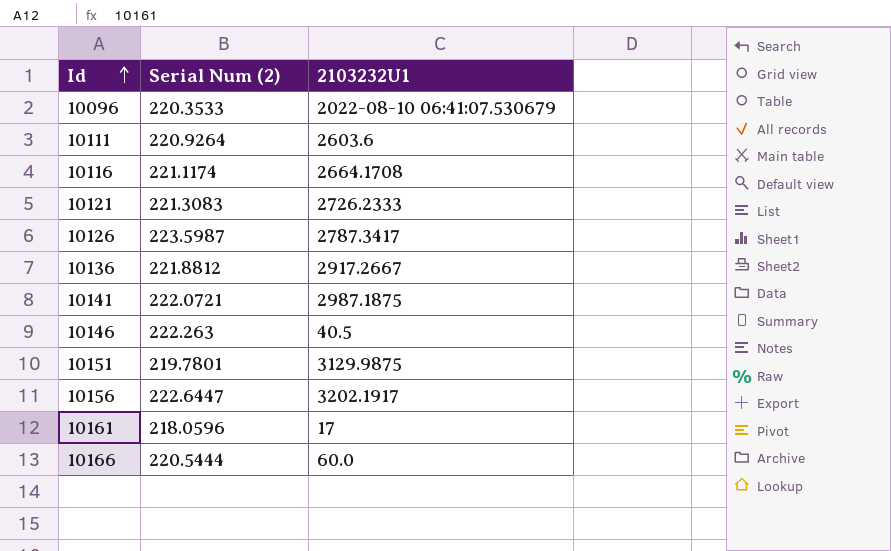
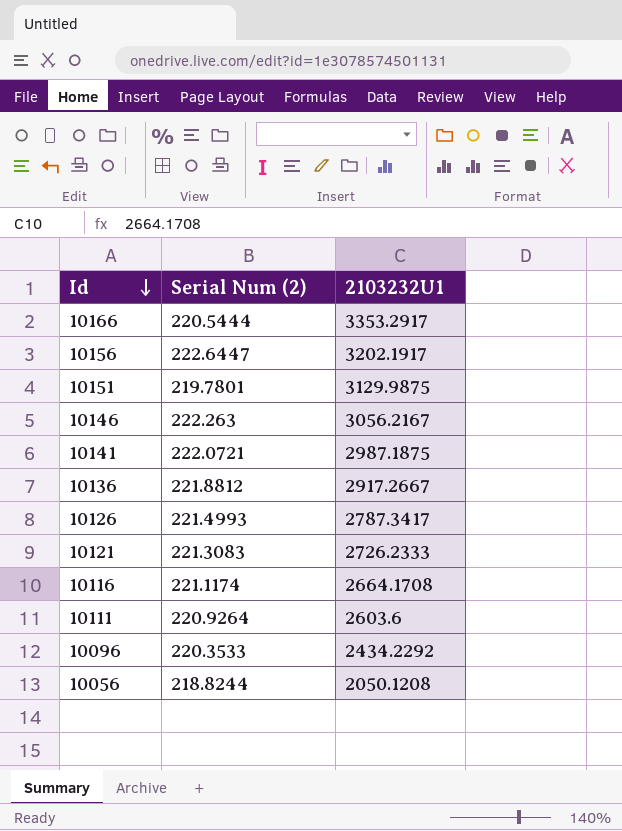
row order: Id ascending -> Id descending
row 10161: 218.0596 | 17 -> none
10166 | 2103232U1: 60.0 -> 3353.2917
10146 | 2103232U1: 40.5 -> 3056.2167
10126 | Serial Num (2): 223.5987 -> 221.4993
10096 | 2103232U1: 2022-08-10 06:41:07.530679 -> 2434.2292
row 10056: none -> 218.8244 | 2050.1208

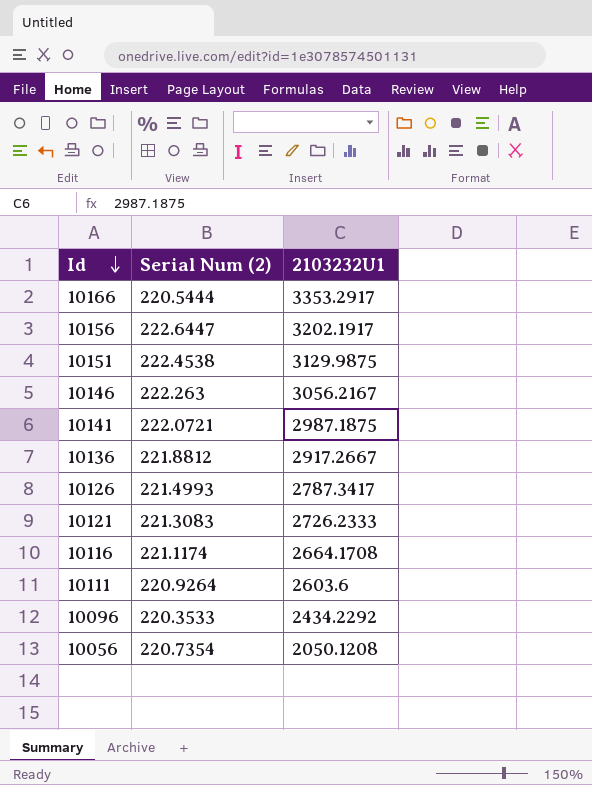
10151 | Serial Num (2): 219.7801 -> 222.4538
10056 | Serial Num (2): 218.8244 -> 220.7354

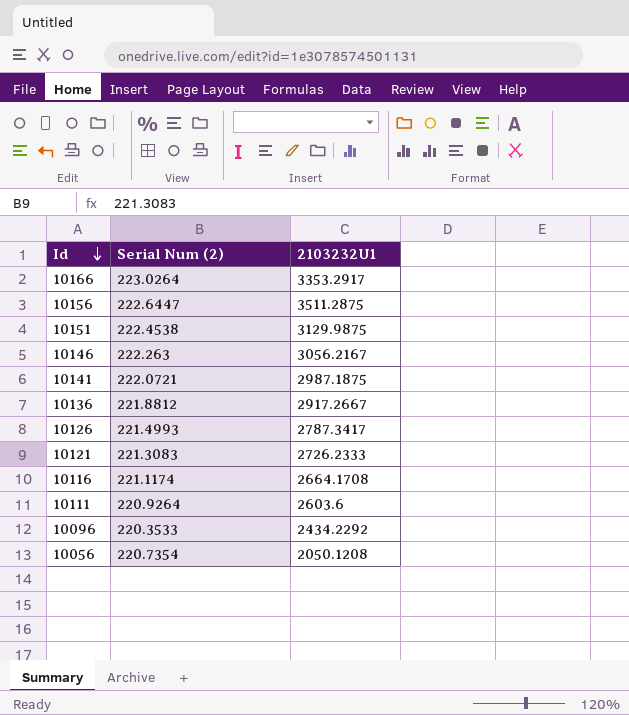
10166 | Serial Num (2): 220.5444 -> 223.0264
10156 | 2103232U1: 3202.1917 -> 3511.2875

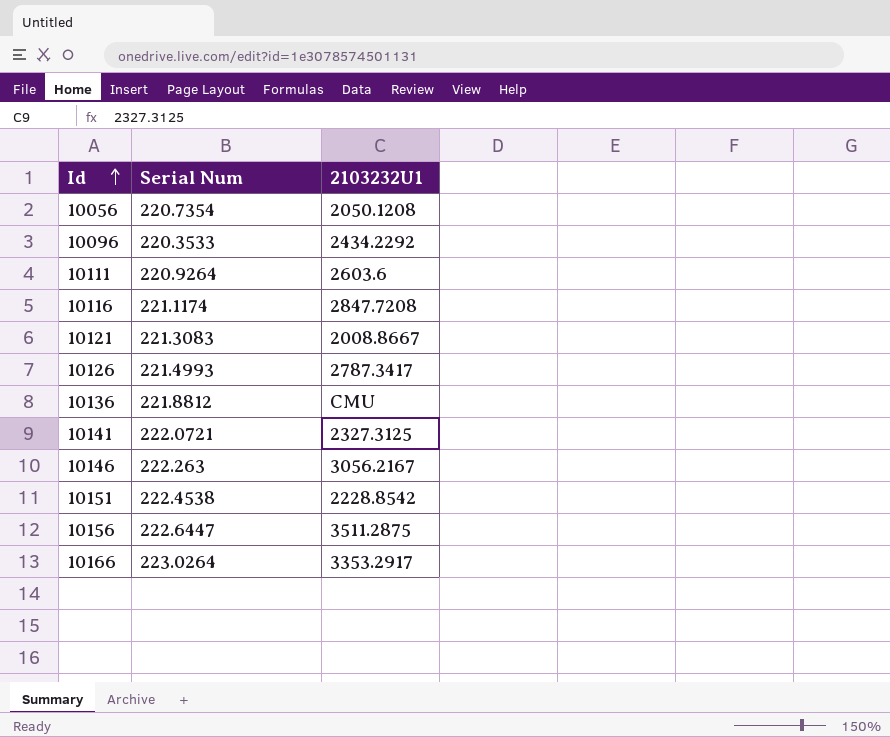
row order: Id descending -> Id ascending
column name: Serial Num (2) -> Serial Num
10116 | 2103232U1: 2664.1708 -> 2847.7208
10121 | 2103232U1: 2726.2333 -> 2008.8667
10136 | 2103232U1: 2917.2667 -> CMU
10141 | 2103232U1: 2987.1875 -> 2327.3125
10151 | 2103232U1: 3129.9875 -> 2228.8542

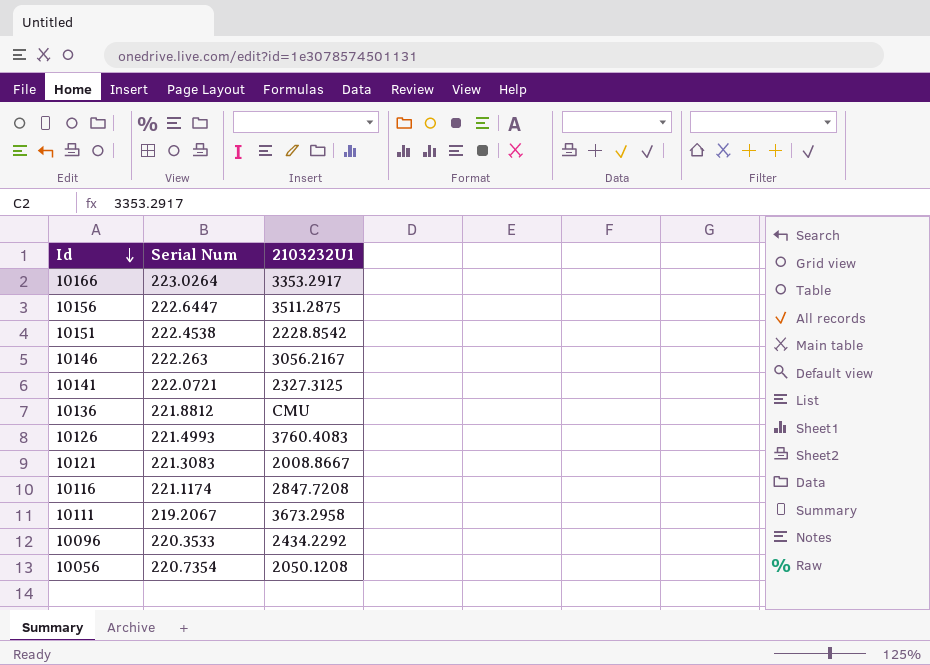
row order: Id ascending -> Id descending
10126 | 2103232U1: 2787.3417 -> 3760.4083
10111 | Serial Num: 220.9264 -> 219.2067
10111 | 2103232U1: 2603.6 -> 3673.2958

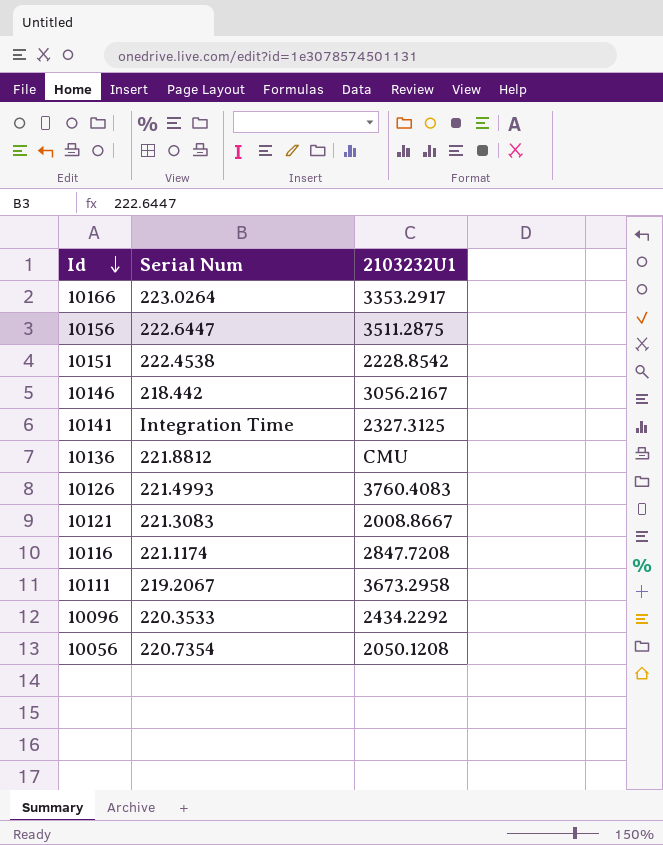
10146 | Serial Num: 222.263 -> 218.442
10141 | Serial Num: 222.0721 -> Integration Time

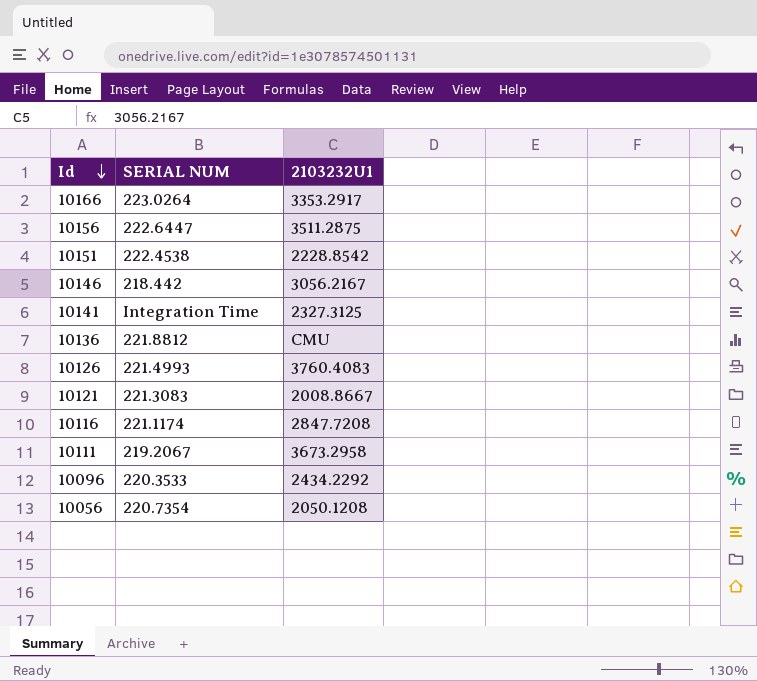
column name: Serial Num -> SERIAL NUM

